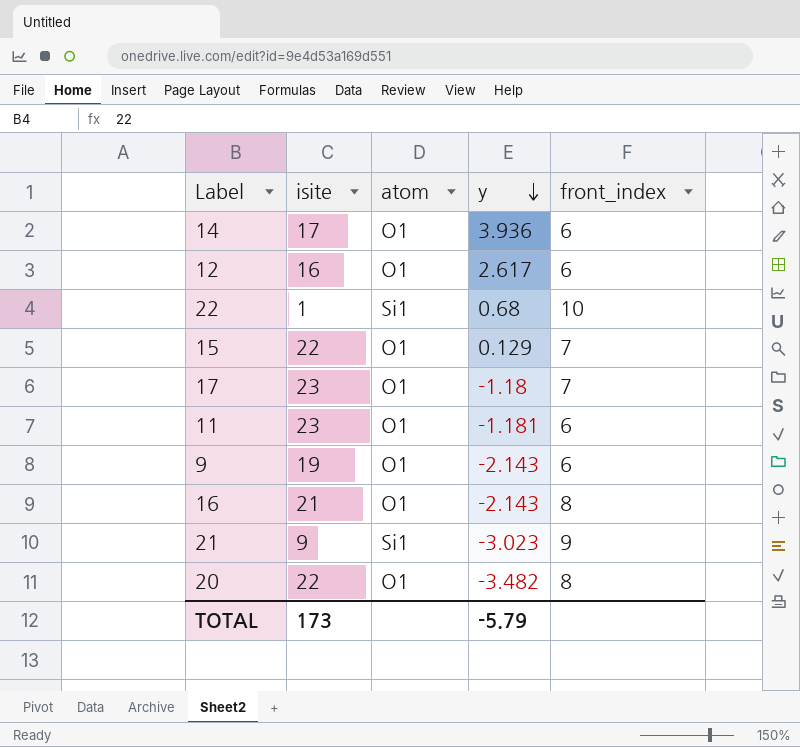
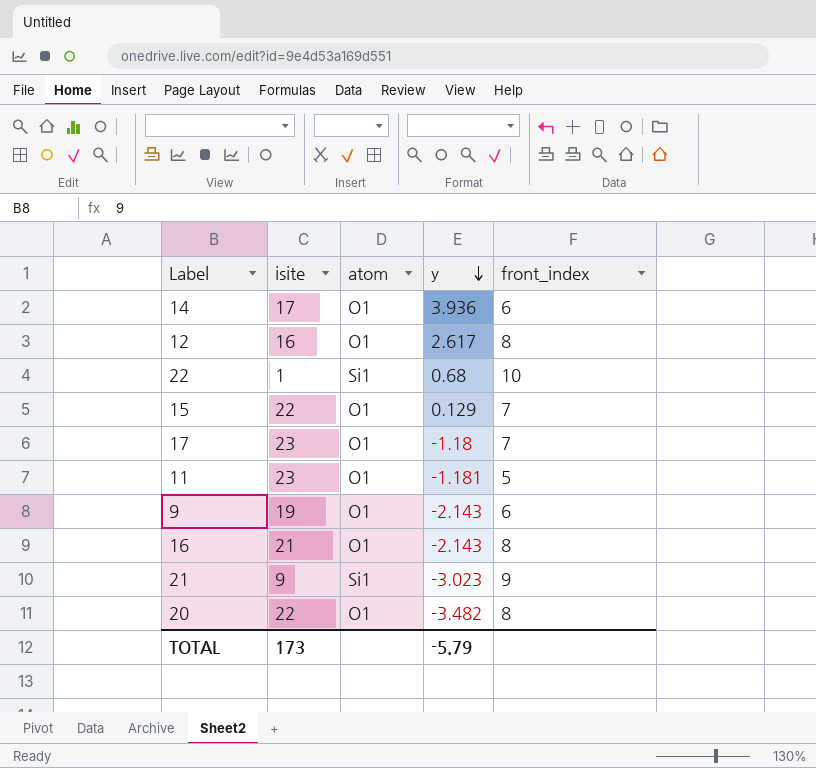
12 | front_index: 6 -> 8
11 | front_index: 6 -> 5

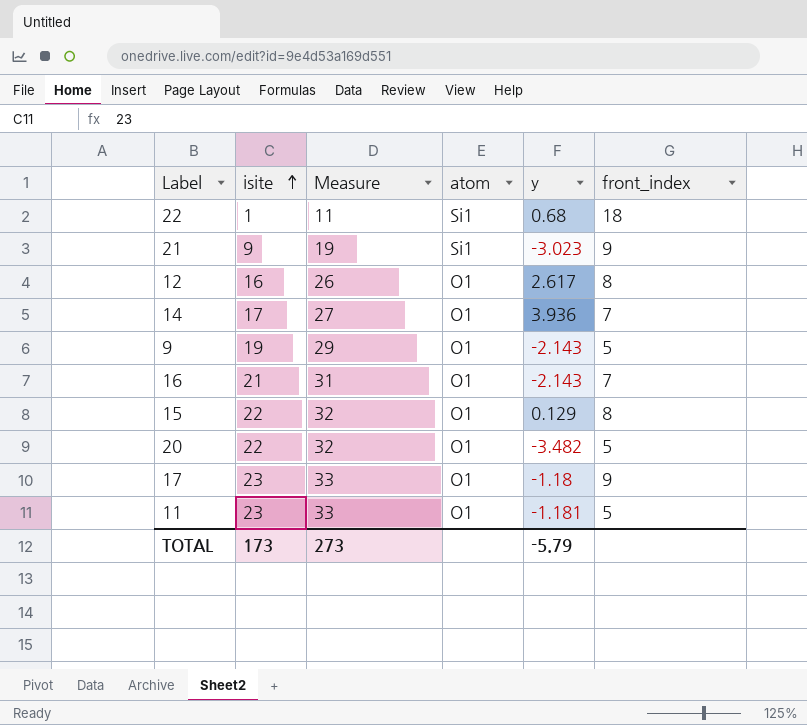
row order: y descending -> isite ascending
column Measure | formula: none -> [isite] + 10
22 | front_index: 10 -> 18
14 | front_index: 6 -> 7
9 | front_index: 6 -> 5
16 | front_index: 8 -> 7
15 | front_index: 7 -> 8
20 | front_index: 8 -> 5
17 | front_index: 7 -> 9

